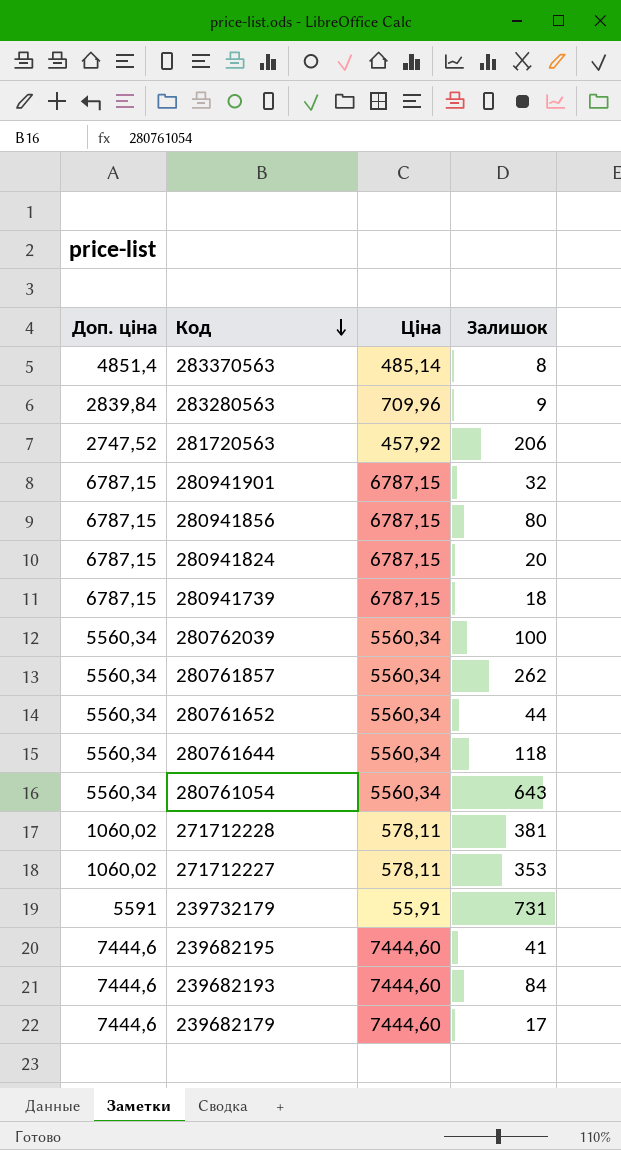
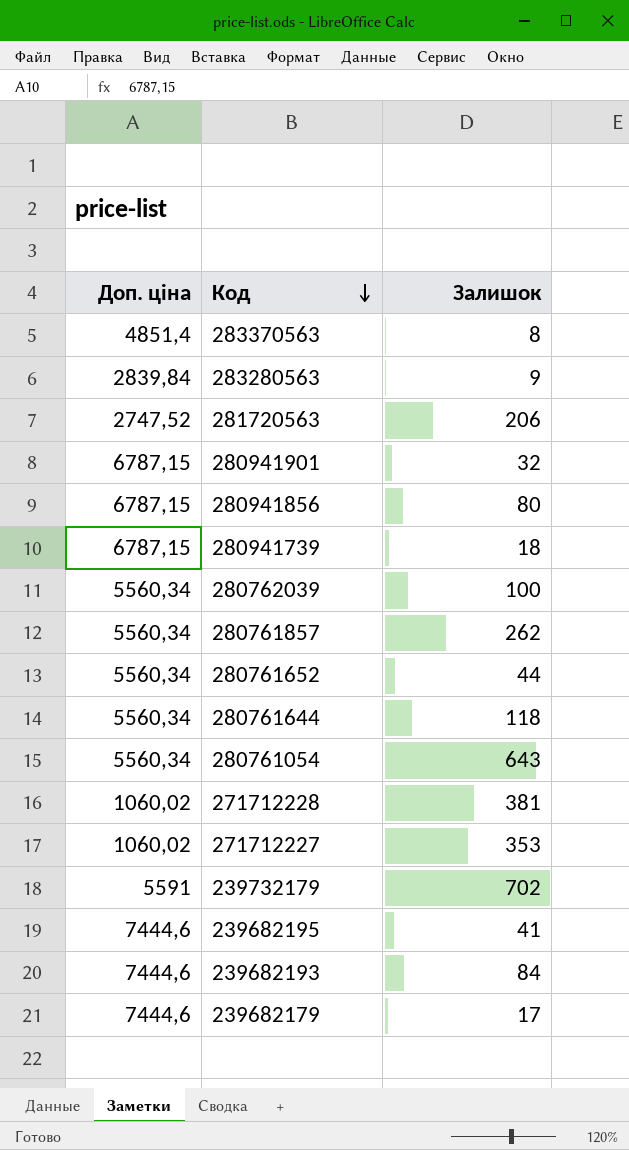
column Ціна | position: 3 -> none
row 280941824: 6787,15 | 6787,15 | 20 -> none
239732179 | Залишок: 731 -> 702

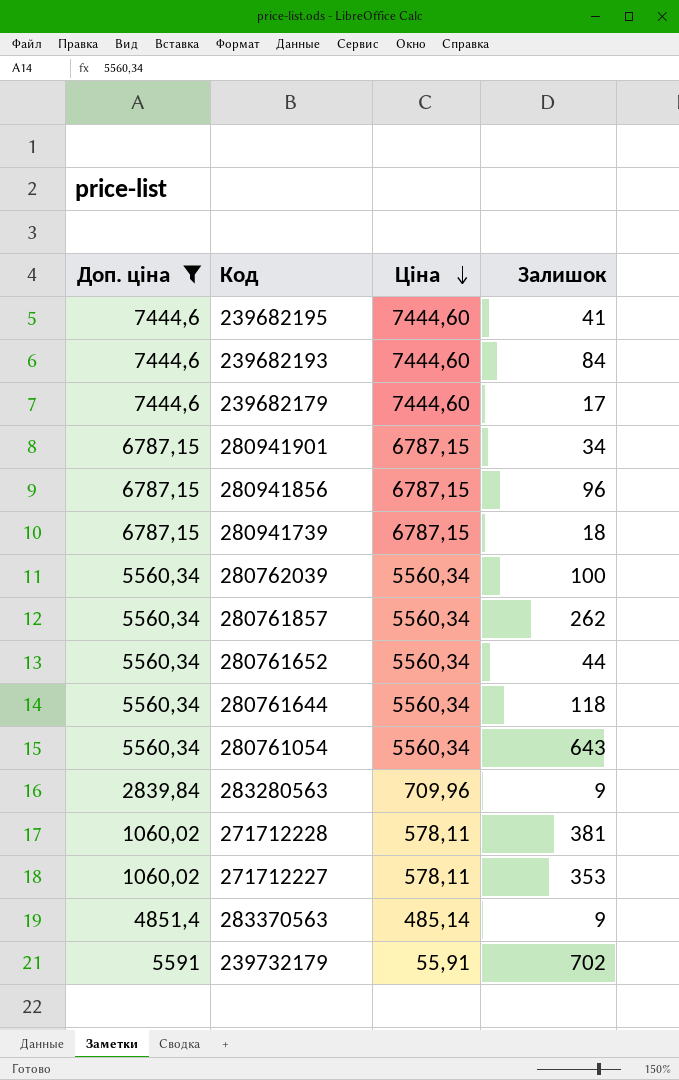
filter: none -> Доп. ціна != 2747,52
row order: Код descending -> Ціна descending
column Ціна | position: none -> 3
280941901 | Залишок: 32 -> 34
280941856 | Залишок: 80 -> 96
283370563 | Залишок: 8 -> 9

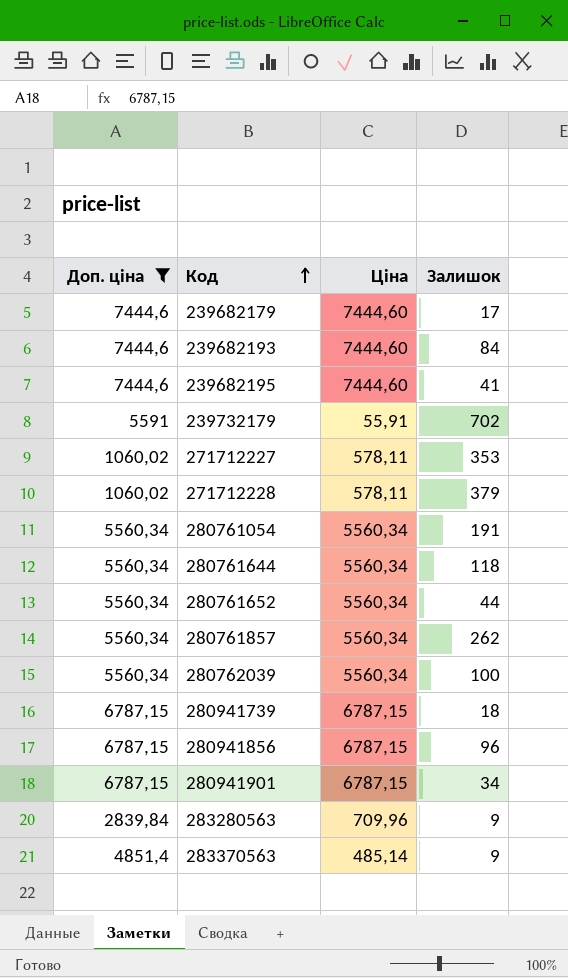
row order: Ціна descending -> Код ascending
271712228 | Залишок: 381 -> 379
280761054 | Залишок: 643 -> 191

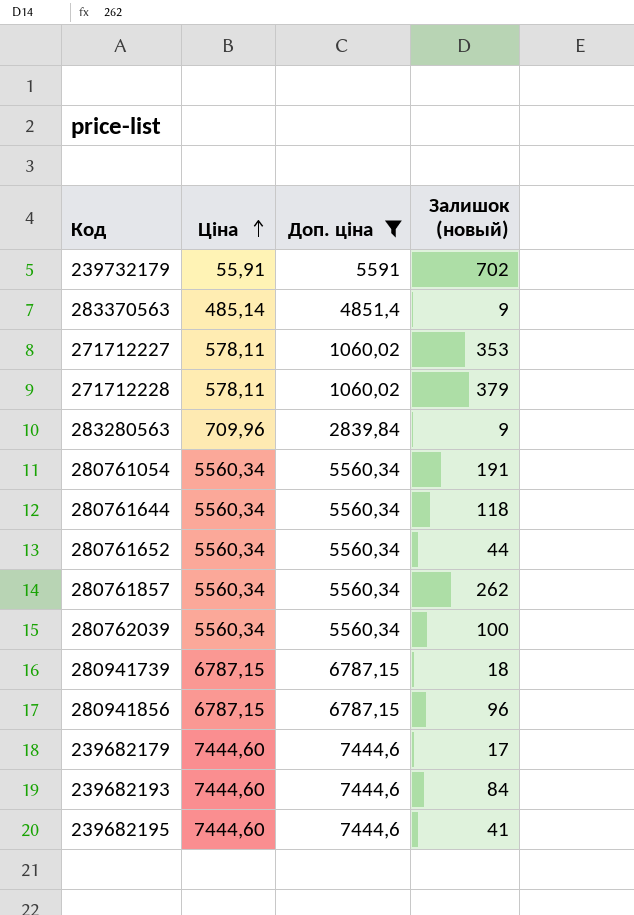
row order: Код ascending -> Ціна ascending
column Доп. ціна | position: 1 -> 3
column name: Залишок -> Залишок (новый)
row 280941901: 6787,15 | 6787,15 | 34 -> none

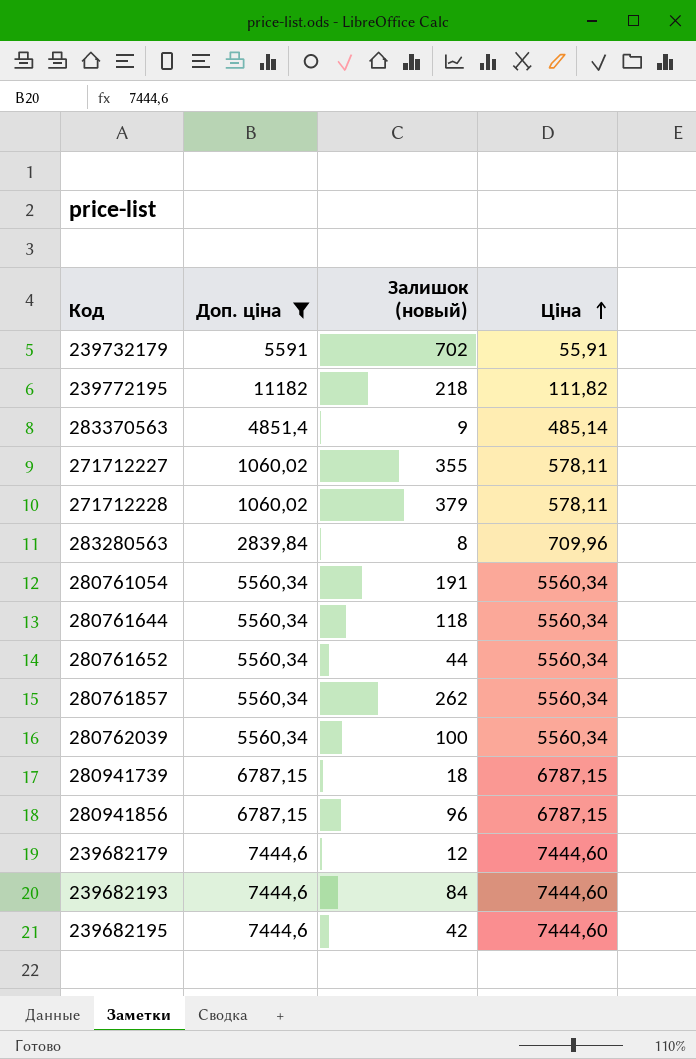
column Ціна | position: 2 -> 4
row 239772195: none -> 11182 | 218 | 111,82
271712227 | Залишок (новый): 353 -> 355
283280563 | Залишок (новый): 9 -> 8
239682179 | Залишок (новый): 17 -> 12
239682195 | Залишок (новый): 41 -> 42

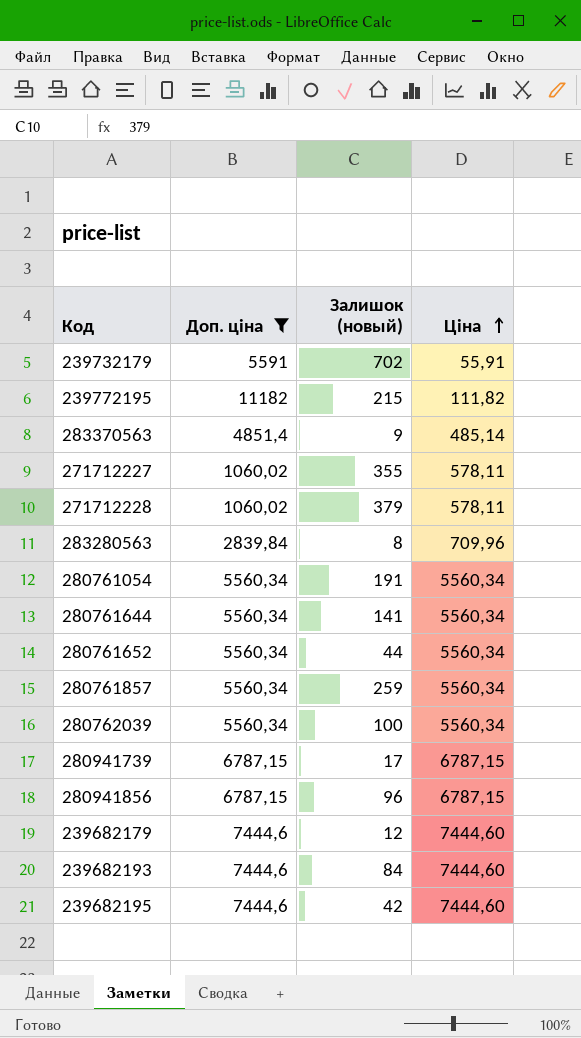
239772195 | Залишок (новый): 218 -> 215
280761644 | Залишок (новый): 118 -> 141
280761857 | Залишок (новый): 262 -> 259
280941739 | Залишок (новый): 18 -> 17

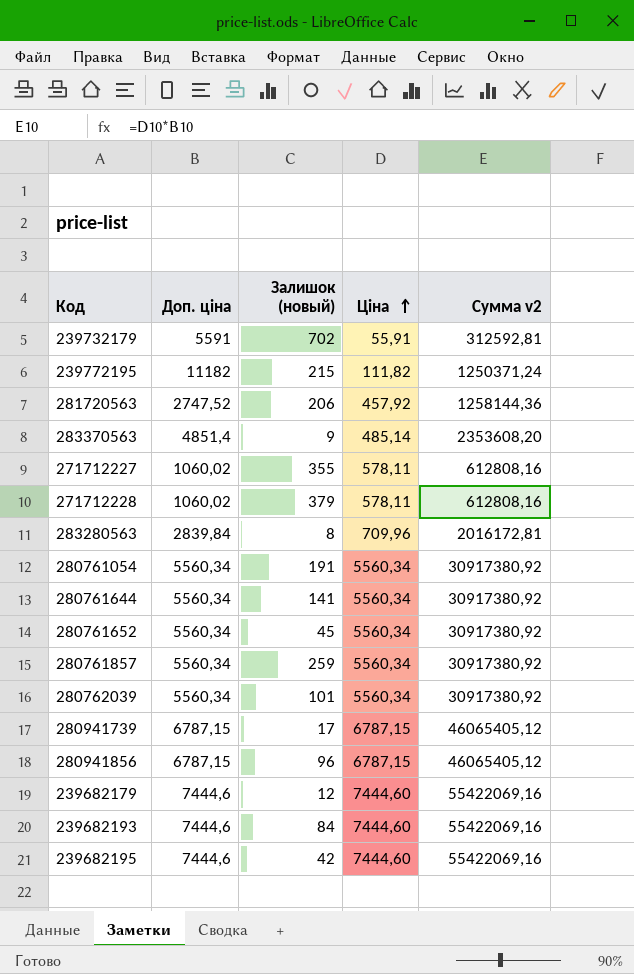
filter: Доп. ціна != 2747,52 -> none
column Сумма v2 | formula: none -> [Доп. ціна] * [Ціна]
280761652 | Залишок (новый): 44 -> 45
280762039 | Залишок (новый): 100 -> 101

